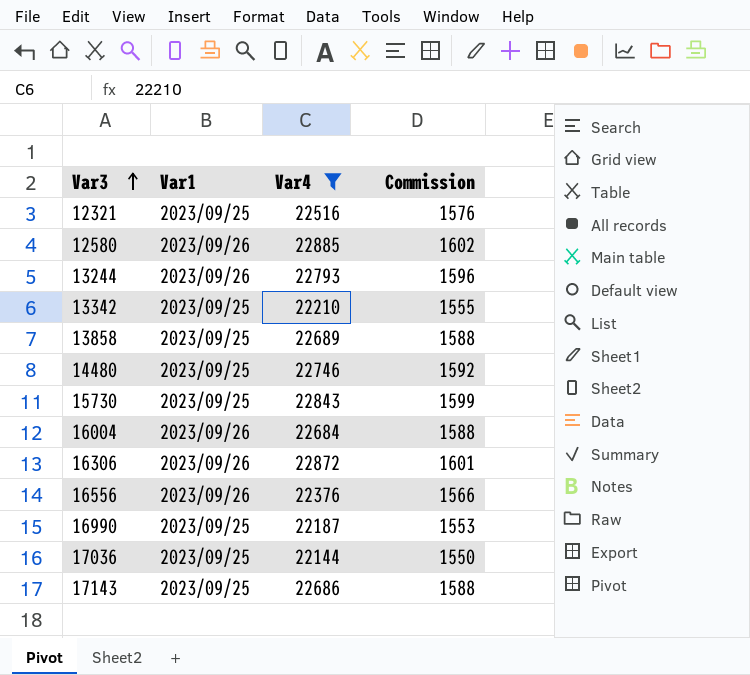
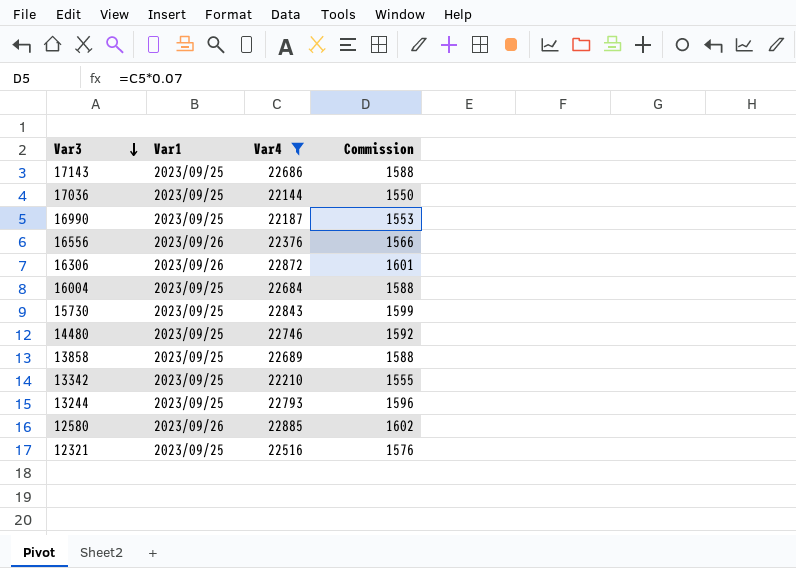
row order: Var3 ascending -> Var3 descending
16004 | Var1: 2023/09/26 -> 2023/09/25
13244 | Var1: 2023/09/26 -> 2023/09/25

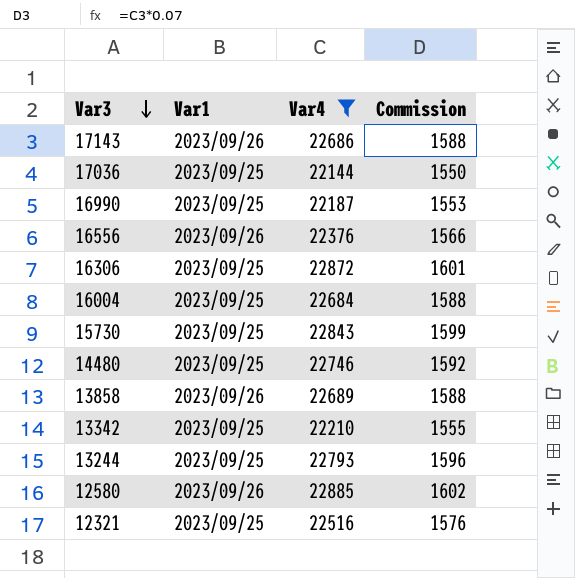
17143 | Var1: 2023/09/25 -> 2023/09/26
16306 | Var1: 2023/09/26 -> 2023/09/25
13858 | Var1: 2023/09/25 -> 2023/09/26

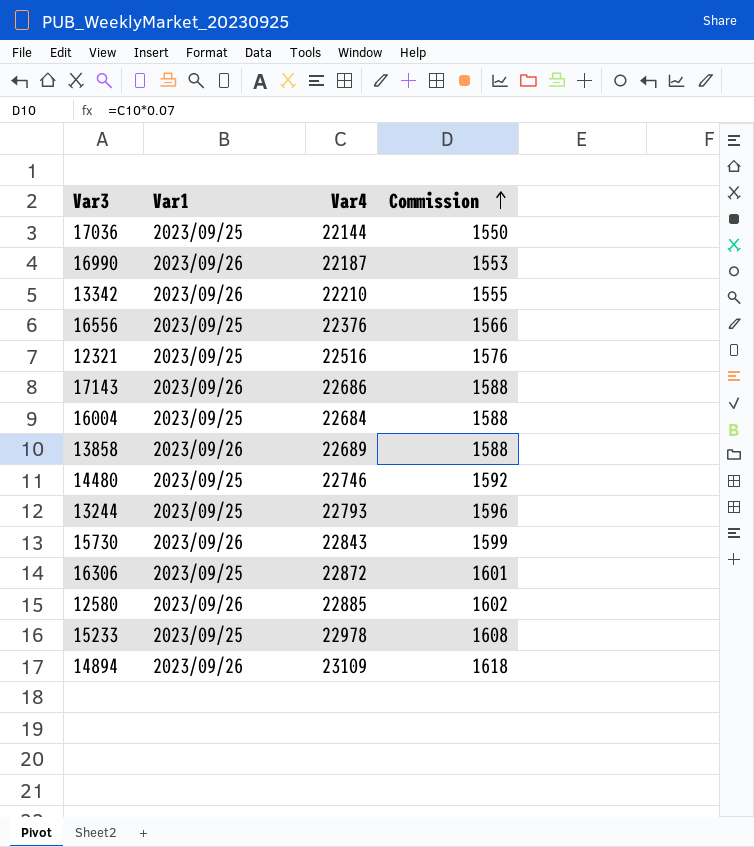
filter: Var4 <= 22885 -> none
row order: Var3 descending -> Commission ascending
16990 | Var1: 2023/09/25 -> 2023/09/26
13342 | Var1: 2023/09/25 -> 2023/09/26
16556 | Var1: 2023/09/26 -> 2023/09/25
15730 | Var1: 2023/09/25 -> 2023/09/26

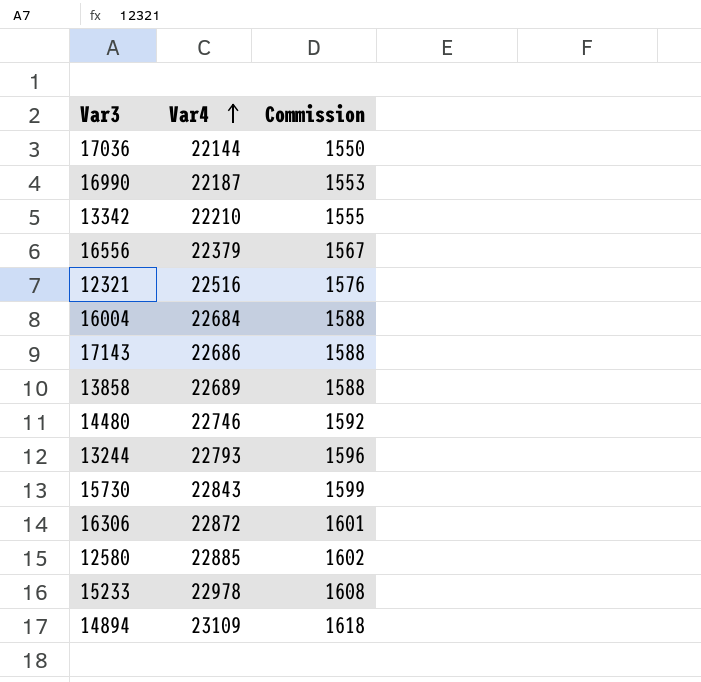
row order: Commission ascending -> Var4 ascending
column Var1 | position: 2 -> none
16556 | Var4: 22376 -> 22379
16556 | Commission: 1566 -> 1567

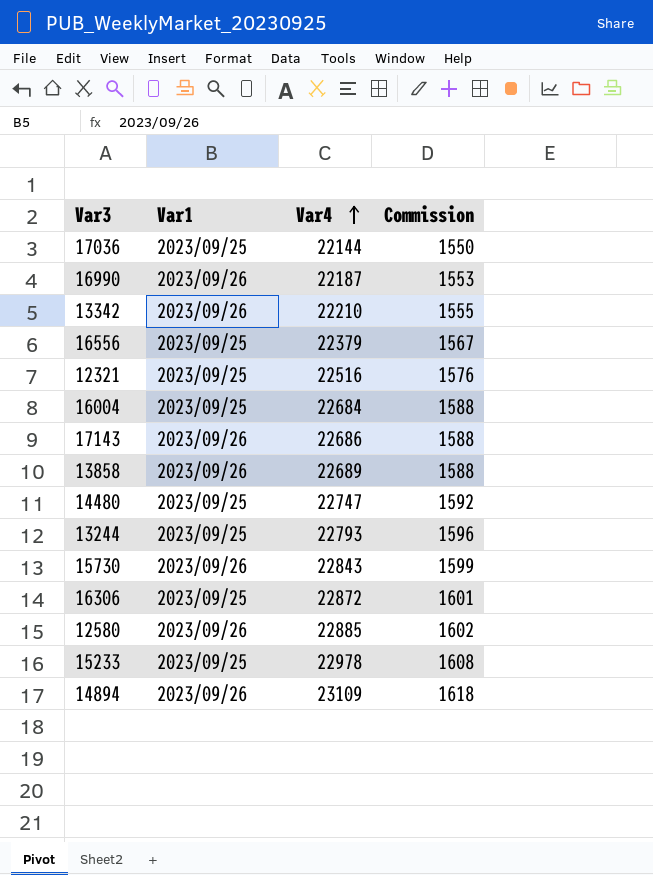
column Var1 | position: none -> 2
14480 | Var4: 22746 -> 22747

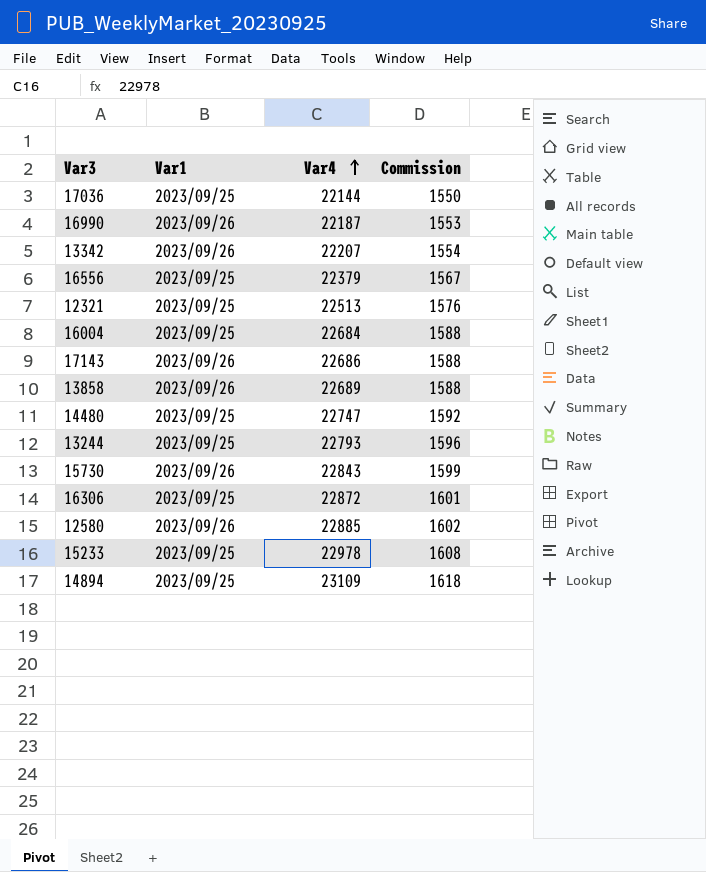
13342 | Var4: 22210 -> 22207
13342 | Commission: 1555 -> 1554
12321 | Var4: 22516 -> 22513
14894 | Var1: 2023/09/26 -> 2023/09/25

